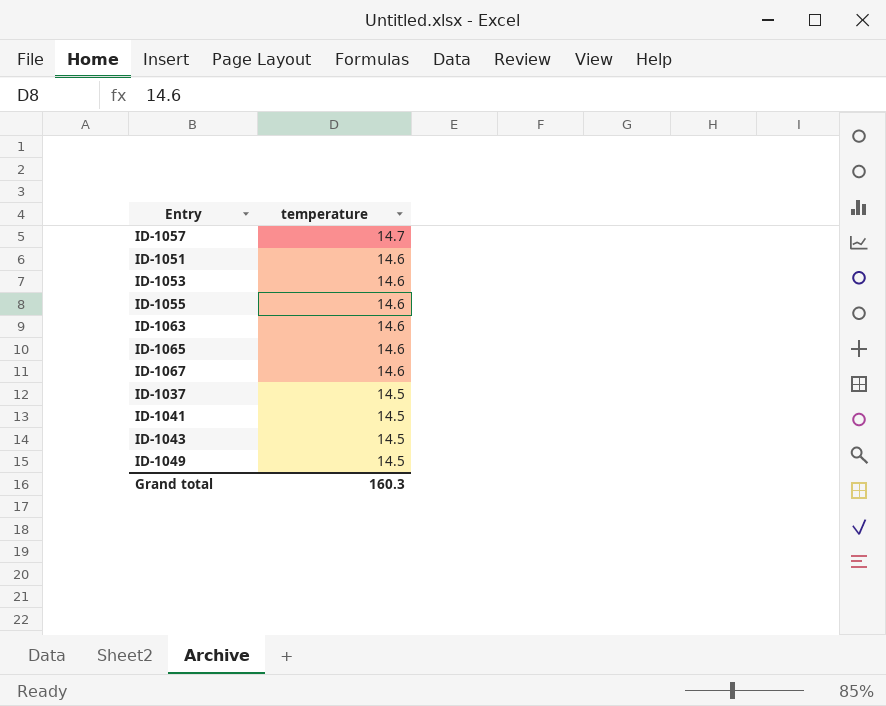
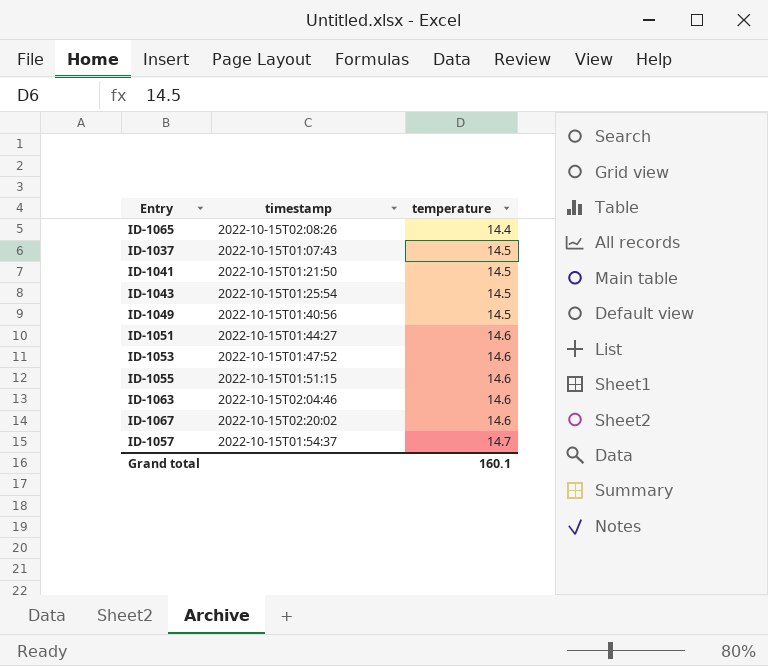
row order: temperature descending -> temperature ascending
column timestamp | position: none -> 2
ID-1065 | temperature: 14.6 -> 14.4
Grand total | temperature: 160.3 -> 160.1

